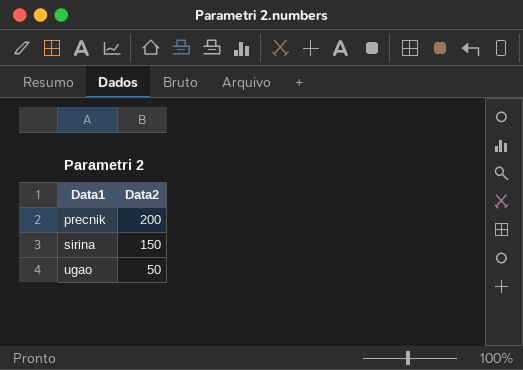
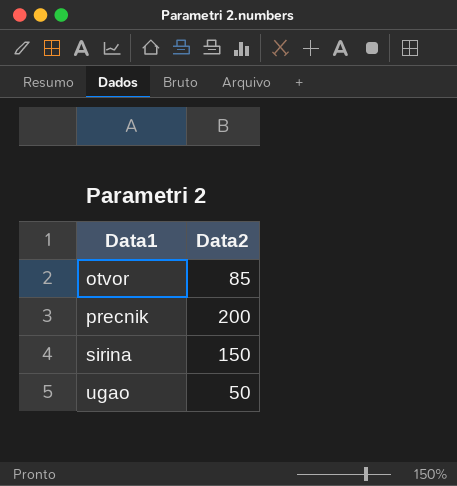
row otvor: none -> 85

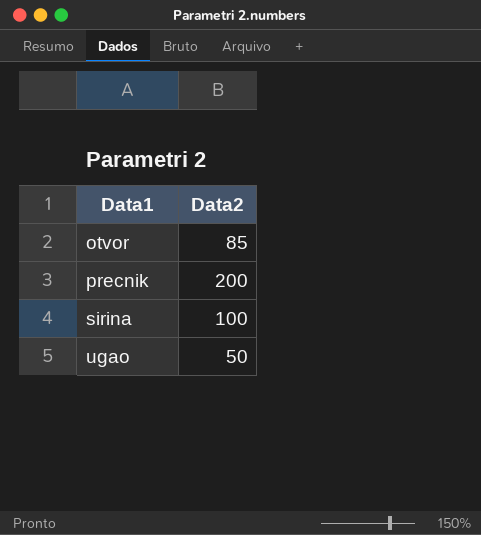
sirina | Data2: 150 -> 100

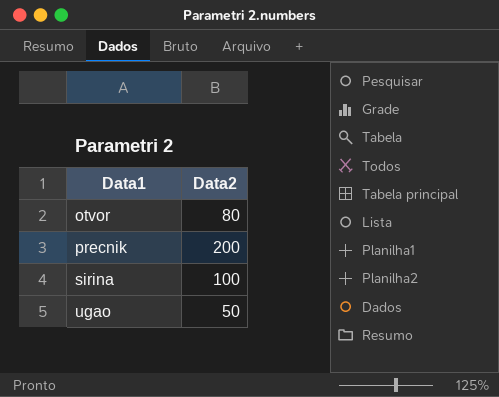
otvor | Data2: 85 -> 80

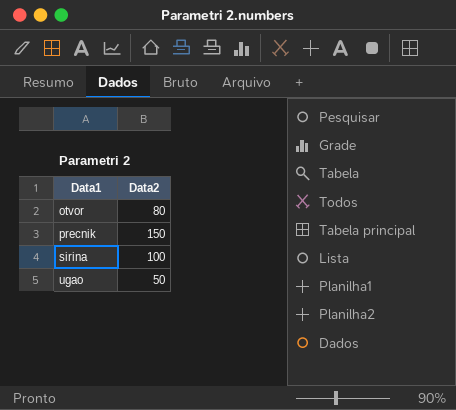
precnik | Data2: 200 -> 150

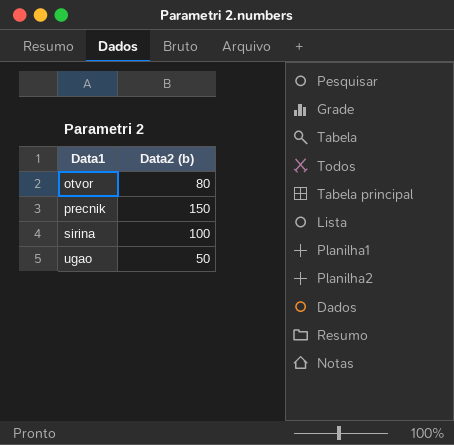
column name: Data2 -> Data2 (b)

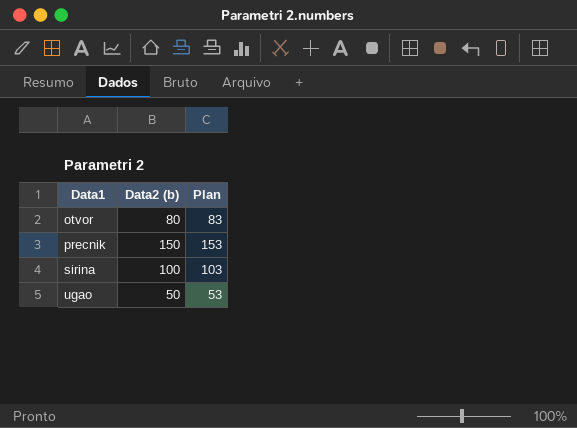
column Plan | formula: none -> [Data2 (b)] + 3

